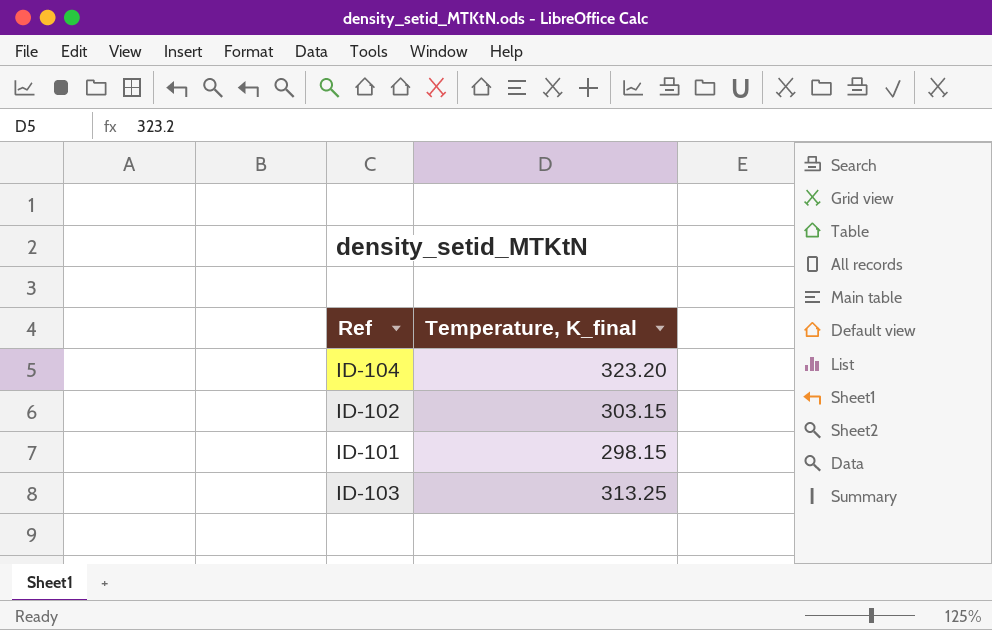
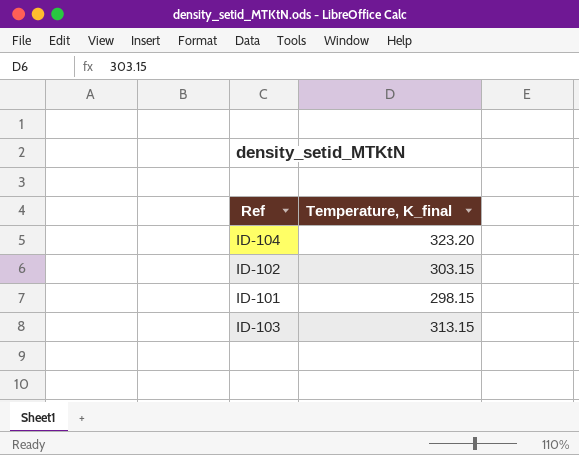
ID-103 | Temperature, K_final: 313.25 -> 313.15

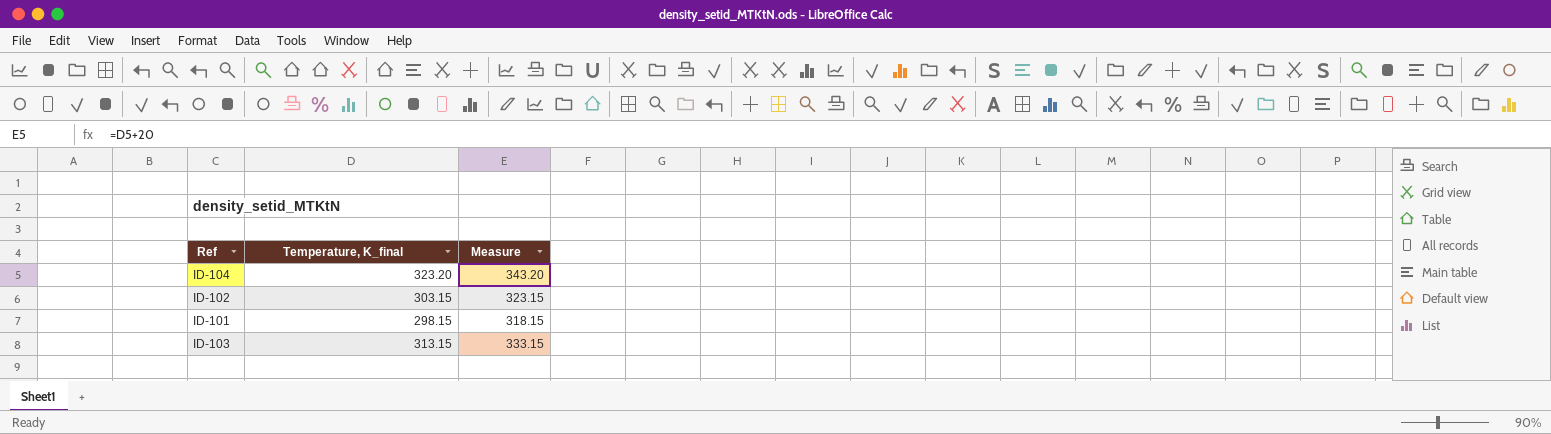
column Measure | formula: none -> [Temperature, K_final] + 20

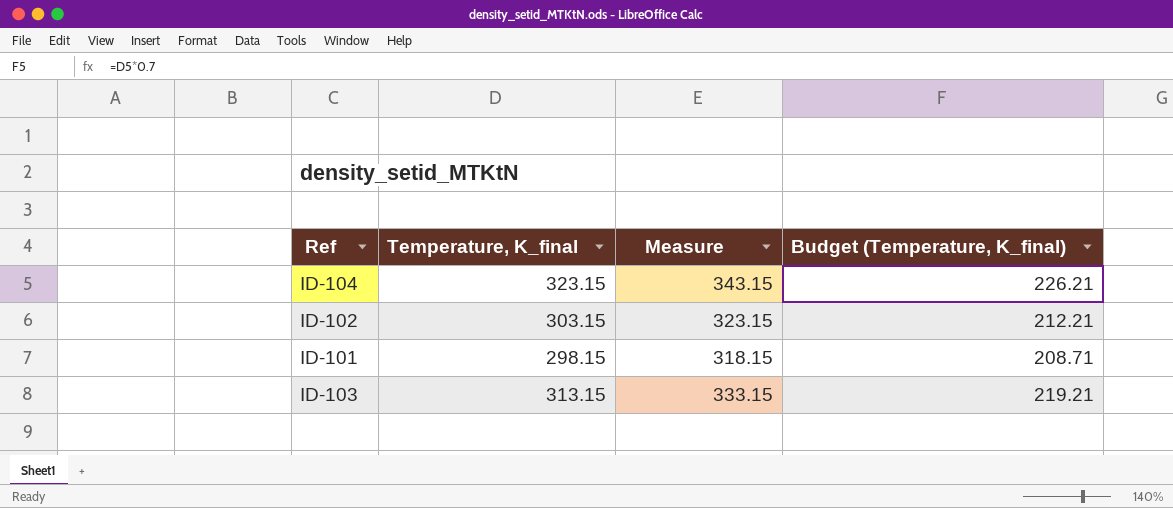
column Budget (Temperature, K_final) | formula: none -> [Temperature, K_final] * 0.7
ID-104 | Temperature, K_final: 323.20 -> 323.15
ID-104 | Measure: 343.20 -> 343.15

